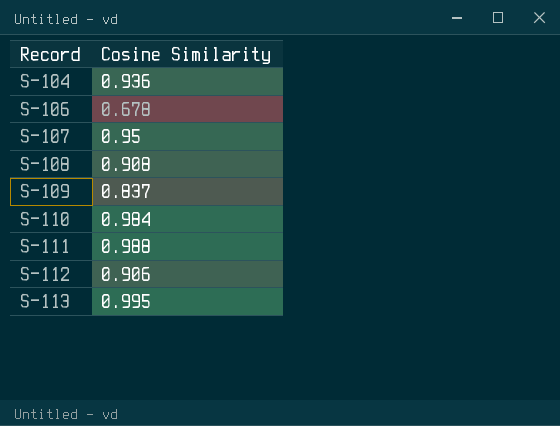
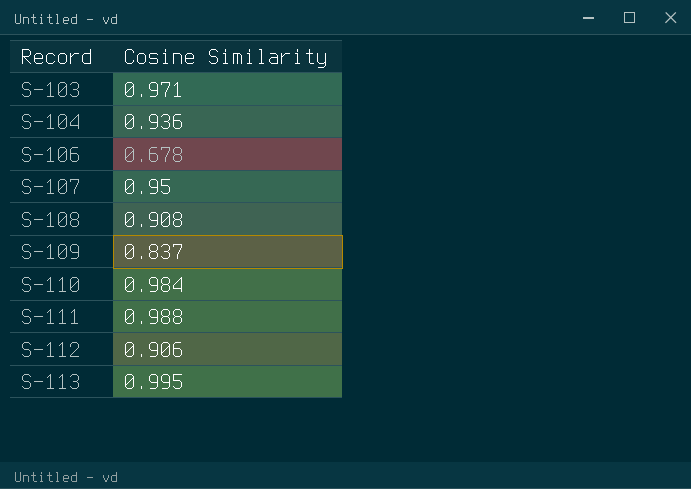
row S-103: none -> 0.971

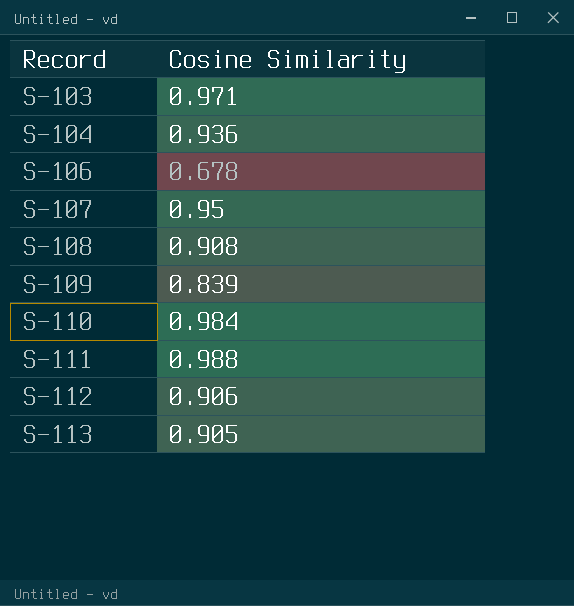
S-109 | Cosine Similarity: 0.837 -> 0.839
S-113 | Cosine Similarity: 0.995 -> 0.905

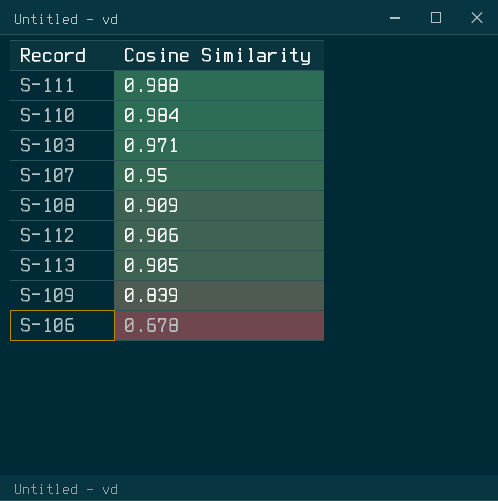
row order: Record ascending -> Cosine Similarity descending
row S-104: 0.936 -> none
S-108 | Cosine Similarity: 0.908 -> 0.909

